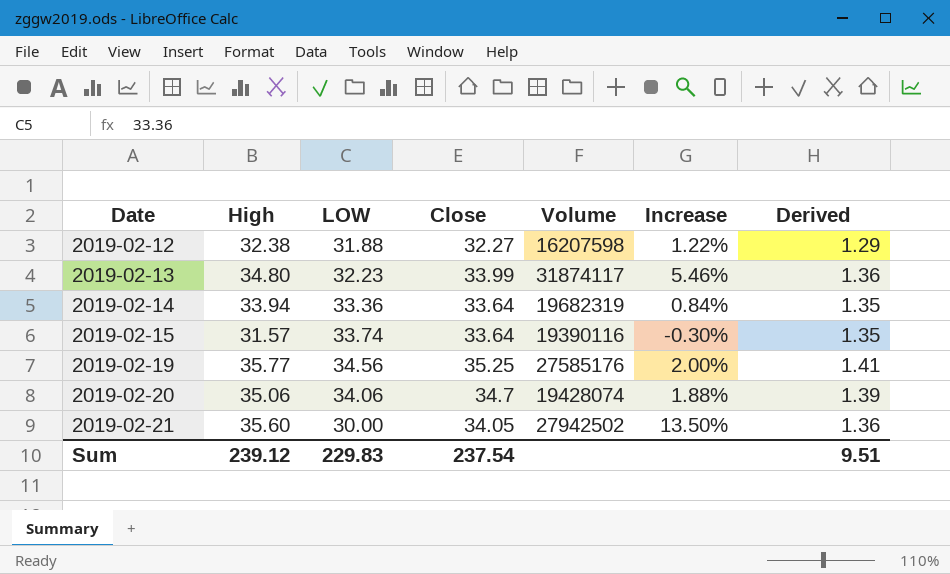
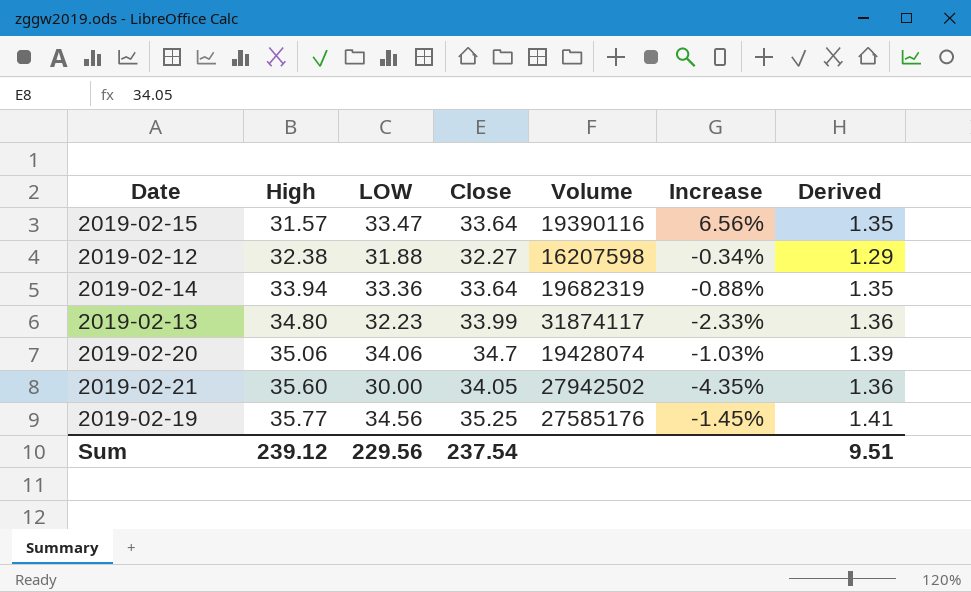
row order: Date ascending -> High ascending
column Increase | formula: ([Close] - [LOW]) / [LOW] -> ([Close] - [High]) / [High]
2019-02-15 | LOW: 33.74 -> 33.47
Sum | LOW: 229.83 -> 229.56

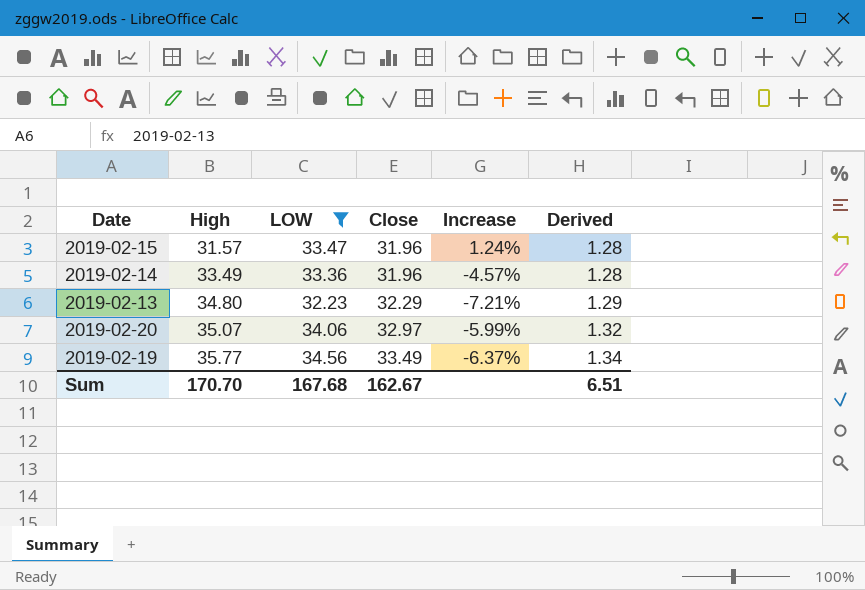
filter: none -> LOW >= 32.23
column Volume | position: 5 -> none
2019-02-15 | Close: 33.64 -> 31.96
2019-02-15 | Increase: 6.56% -> 1.24%
2019-02-15 | Derived: 1.35 -> 1.28
2019-02-14 | High: 33.94 -> 33.49
2019-02-14 | Close: 33.64 -> 31.96
2019-02-14 | Increase: -0.88% -> -4.57%
2019-02-14 | Derived: 1.35 -> 1.28
2019-02-13 | Close: 33.99 -> 32.29
2019-02-13 | Increase: -2.33% -> -7.21%
2019-02-13 | Derived: 1.36 -> 1.29
2019-02-20 | High: 35.06 -> 35.07
2019-02-20 | Close: 34.7 -> 32.97
2019-02-20 | Increase: -1.03% -> -5.99%
2019-02-20 | Derived: 1.39 -> 1.32
2019-02-19 | Close: 35.25 -> 33.49
2019-02-19 | Increase: -1.45% -> -6.37%
2019-02-19 | Derived: 1.41 -> 1.34
Sum | High: 239.12 -> 170.70
Sum | LOW: 229.56 -> 167.68
Sum | Close: 237.54 -> 162.67
Sum | Derived: 9.51 -> 6.51

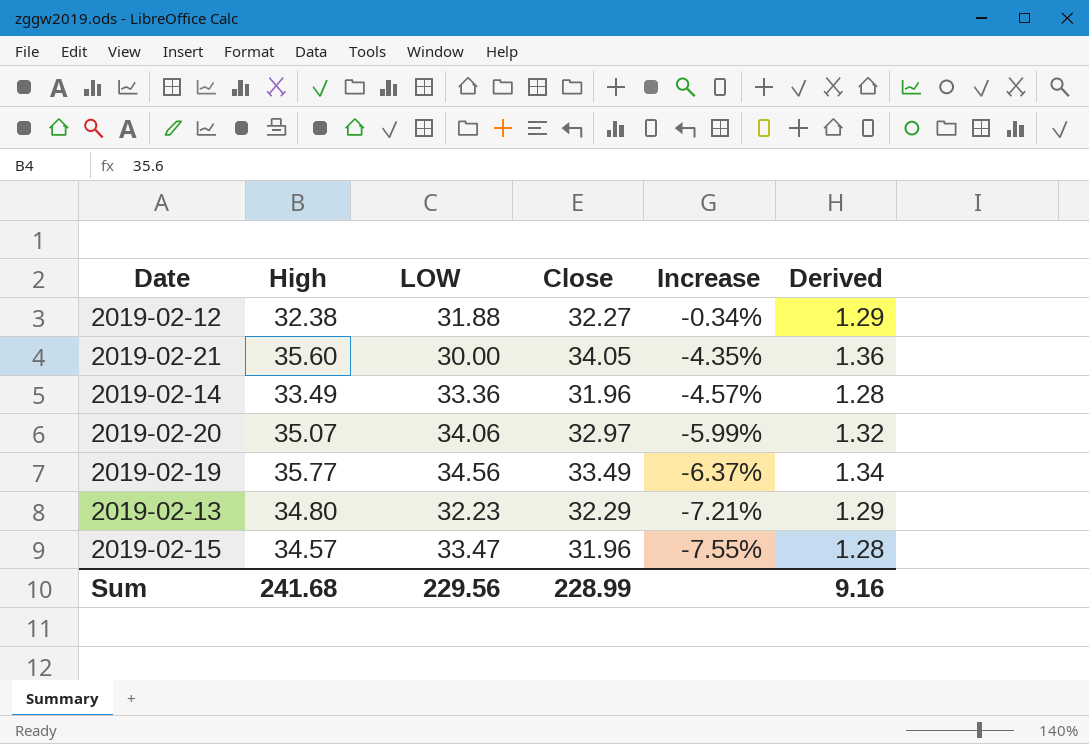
filter: LOW >= 32.23 -> none
row order: High ascending -> Increase descending
2019-02-15 | High: 31.57 -> 34.57
2019-02-15 | Increase: 1.24% -> -7.55%
Sum | High: 170.70 -> 241.68
Sum | LOW: 167.68 -> 229.56
Sum | Close: 162.67 -> 228.99
Sum | Derived: 6.51 -> 9.16

